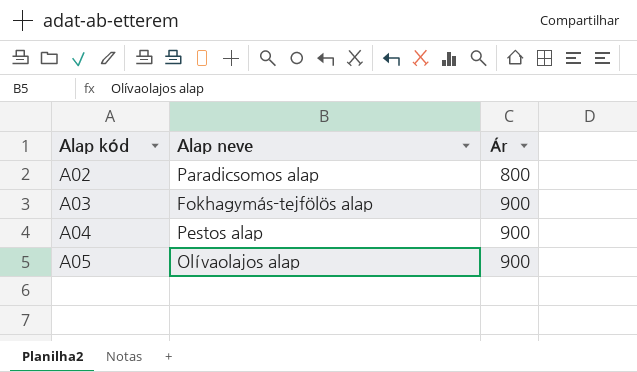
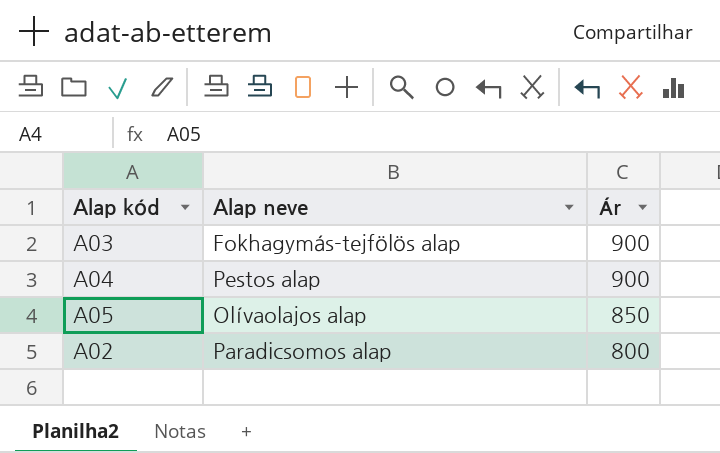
row order: Alap kód ascending -> Ár descending
A05 | Ár: 900 -> 850

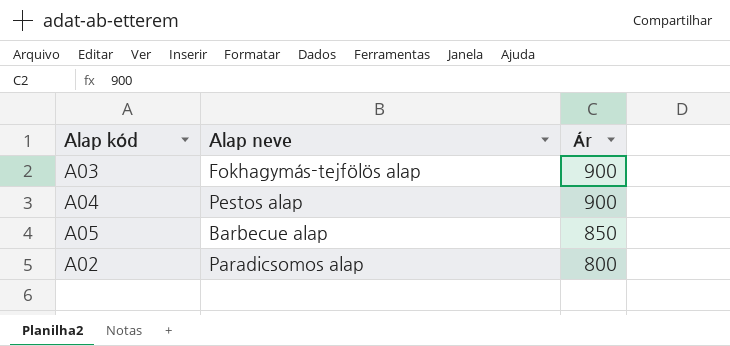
A05 | Alap neve: Olívaolajos alap -> Barbecue alap

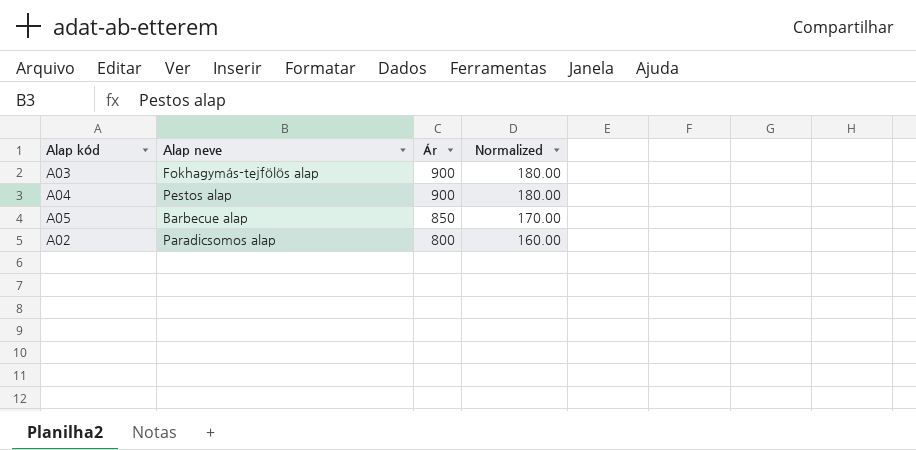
column Normalized | formula: none -> [Ár] * 0.2

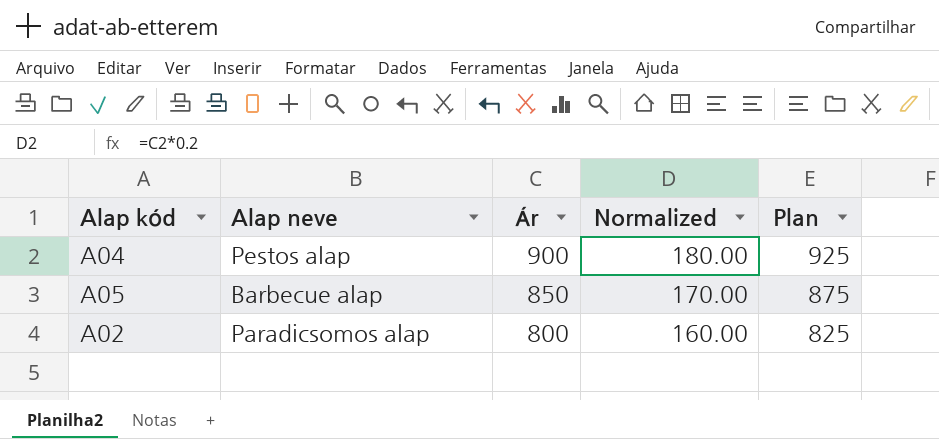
column Plan | formula: none -> [Ár] + 25
row A03: Fokhagymás-tejfölös alap | 900 | 180.00 -> none

